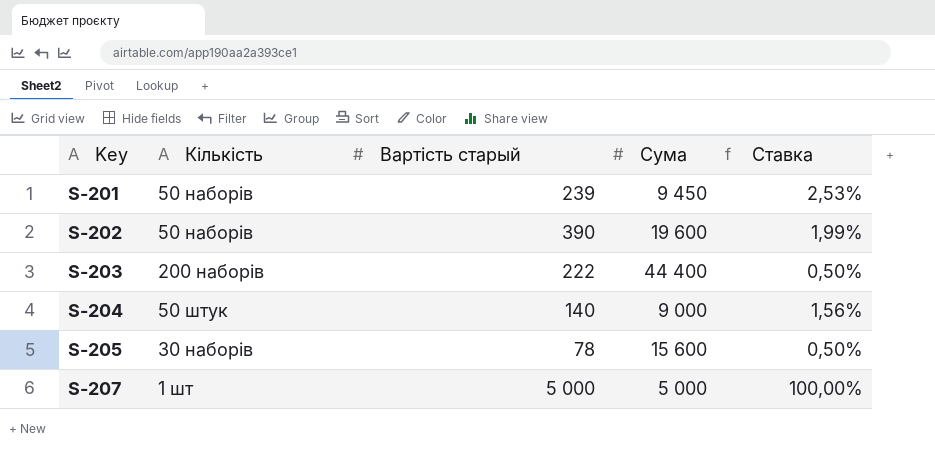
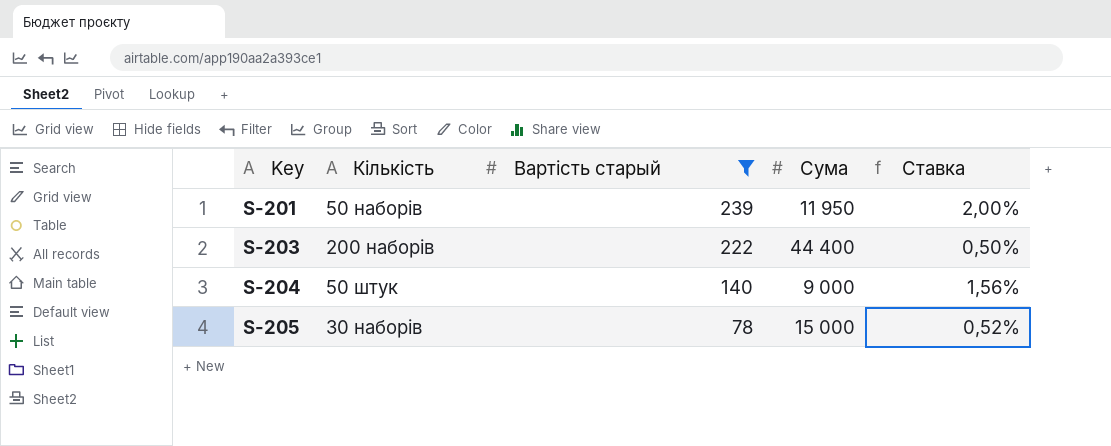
filter: none -> Вартість старый <= 239
S-201 | Сума: 9 450 -> 11 950
S-201 | Ставка: 2,53% -> 2,00%
S-205 | Сума: 15 600 -> 15 000
S-205 | Ставка: 0,50% -> 0,52%

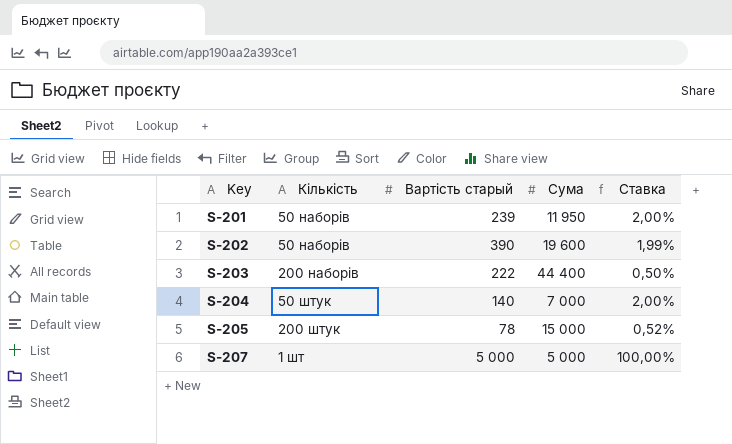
filter: Вартість старый <= 239 -> none
S-204 | Сума: 9 000 -> 7 000
S-204 | Ставка: 1,56% -> 2,00%
S-205 | Кількість: 30 наборів -> 200 штук

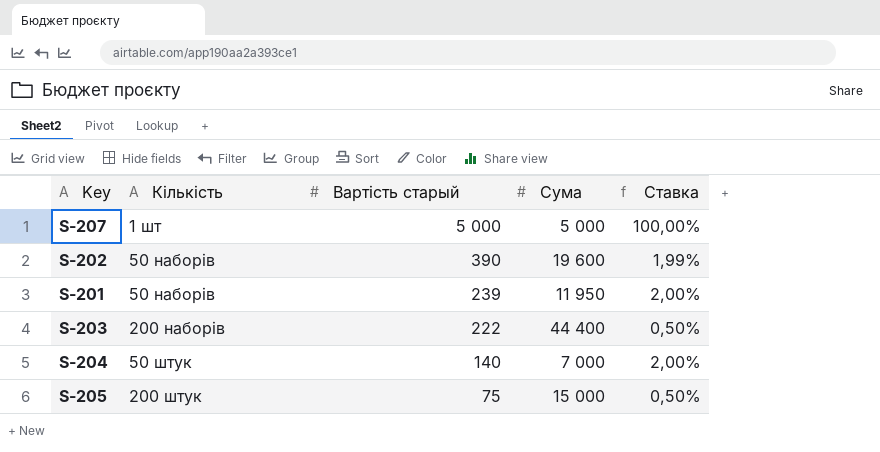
row order: Key ascending -> Вартість старый descending
S-205 | Вартість старый: 78 -> 75
S-205 | Ставка: 0,52% -> 0,50%

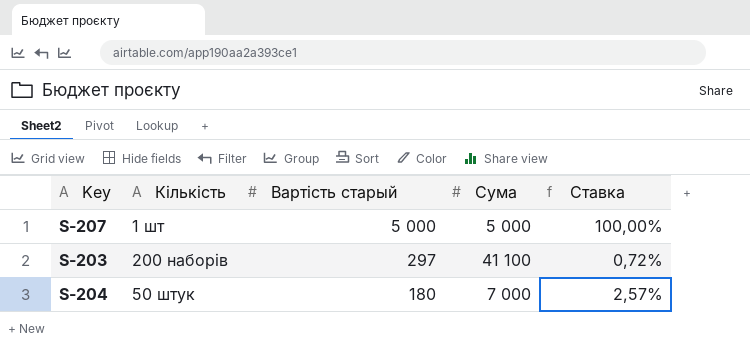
row S-202: 50 наборів | 390 | 19 600 | 1,99% -> none
row S-201: 50 наборів | 239 | 11 950 | 2,00% -> none
row S-205: 200 штук | 75 | 15 000 | 0,50% -> none
S-203 | Вартість старый: 222 -> 297
S-203 | Сума: 44 400 -> 41 100
S-203 | Ставка: 0,50% -> 0,72%
S-204 | Вартість старый: 140 -> 180
S-204 | Ставка: 2,00% -> 2,57%

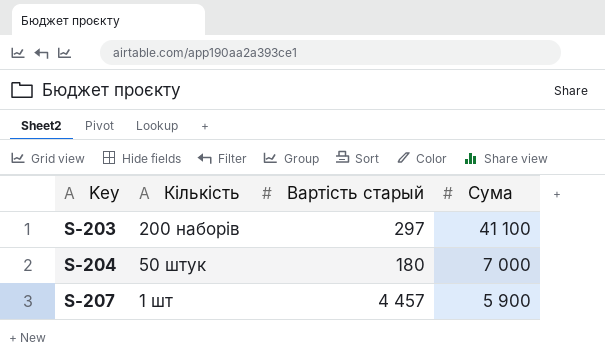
row order: Вартість старый descending -> Key ascending
column Ставка | formula: [Вартість старый] / [Сума] -> none
S-207 | Вартість старый: 5 000 -> 4 457
S-207 | Сума: 5 000 -> 5 900

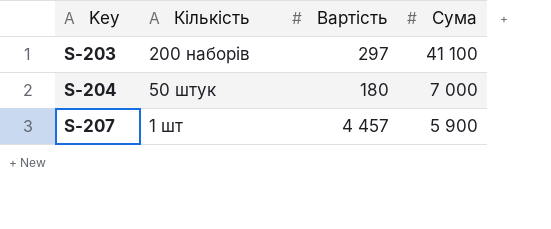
column name: Вартість старый -> Вартість

